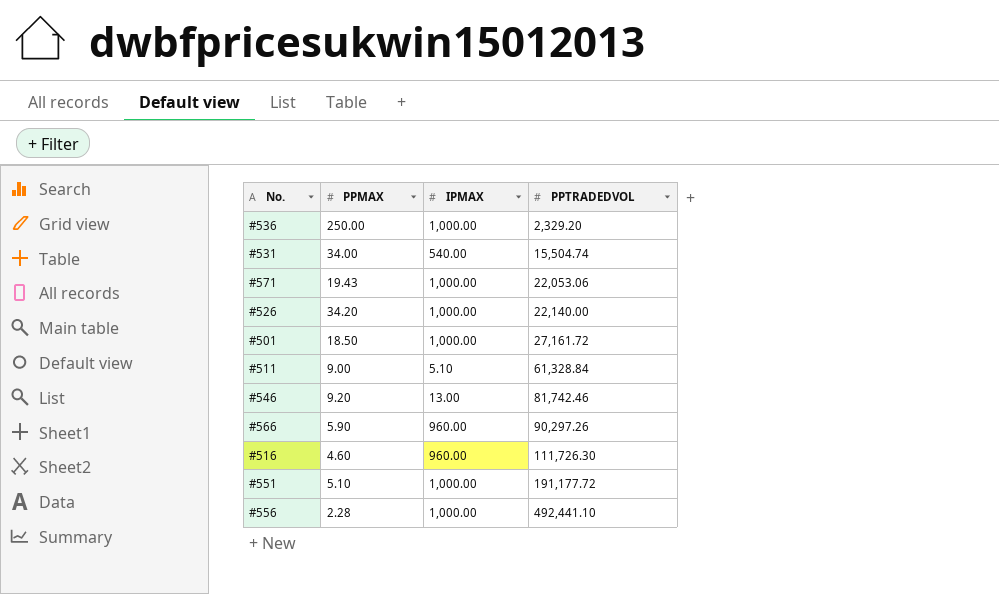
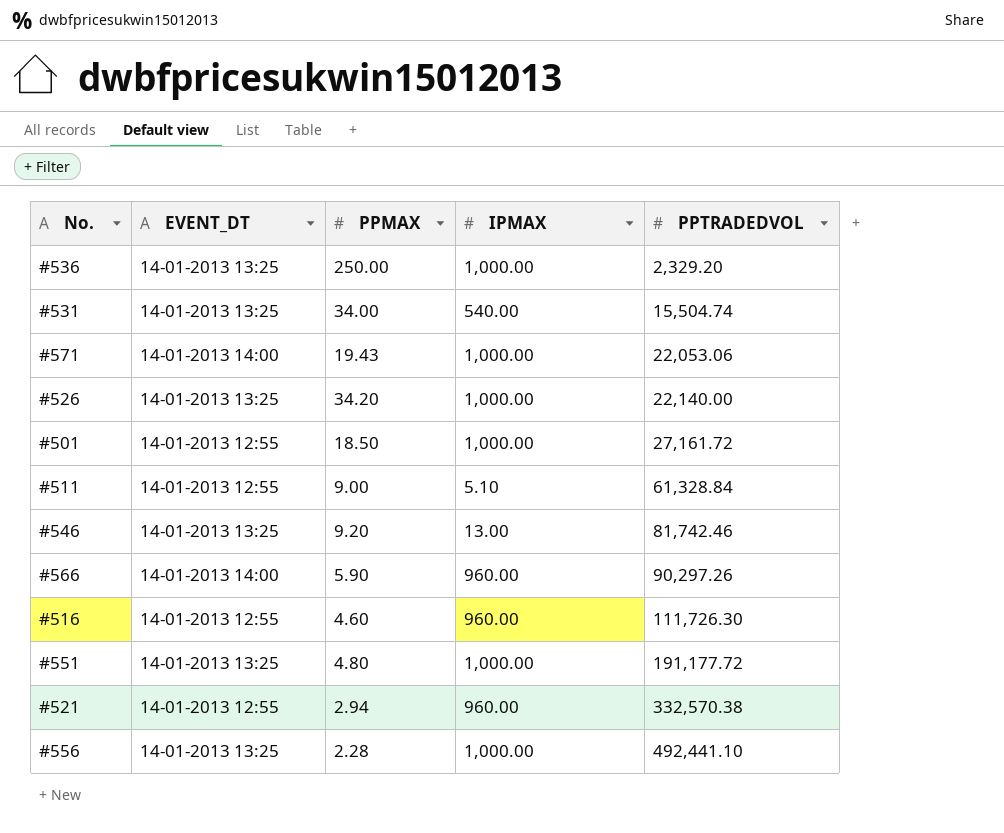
column EVENT_DT | position: none -> 2
#551 | PPMAX: 5.10 -> 4.80
row #521: none -> 14-01-2013 12:55 | 2.94 | 960.00 | 332,570.38

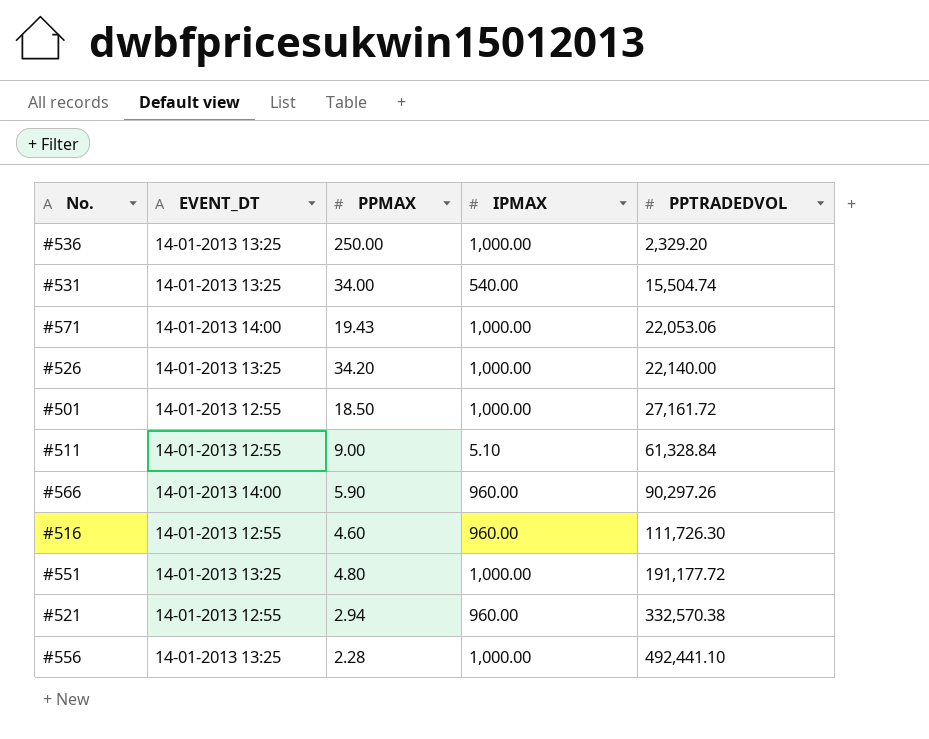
row #546: 14-01-2013 13:25 | 9.20 | 13.00 | 81,742.46 -> none

